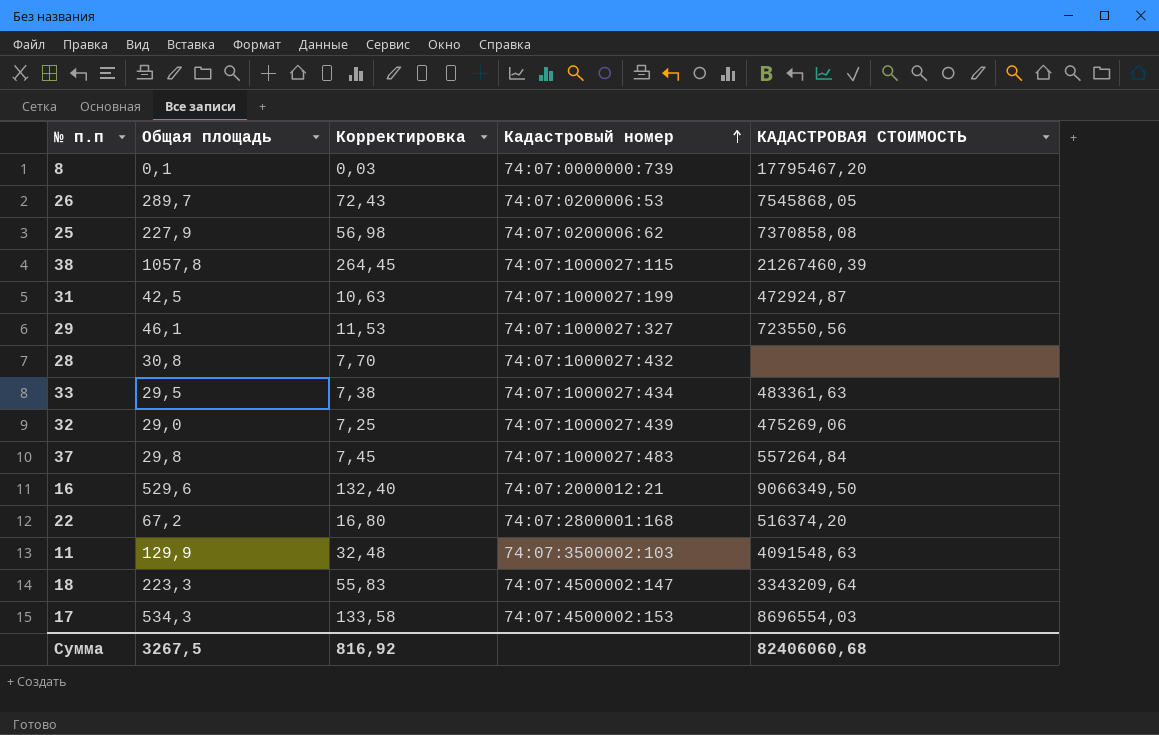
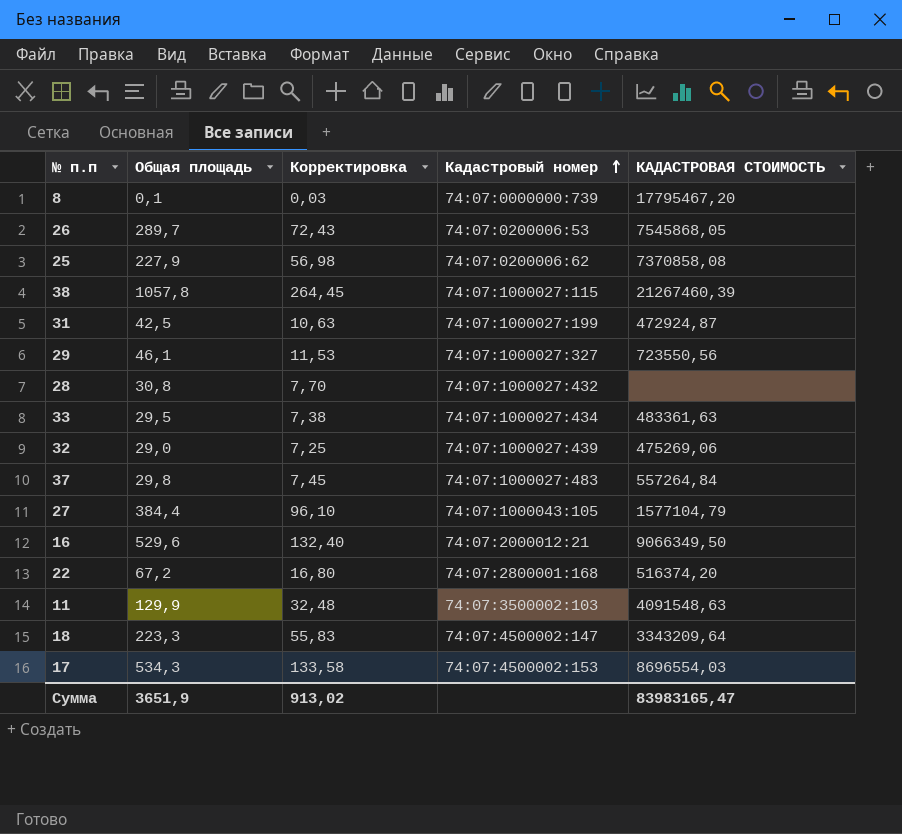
row 27: none -> 384,4 | 96,10 | 74:07:1000043:105 | 1577104,79
Сумма | Общая площадь: 3267,5 -> 3651,9
Сумма | Корректировка: 816,92 -> 913,02
Сумма | КАДАСТРОВАЯ СТОИМОСТЬ: 82406060,68 -> 83983165,47

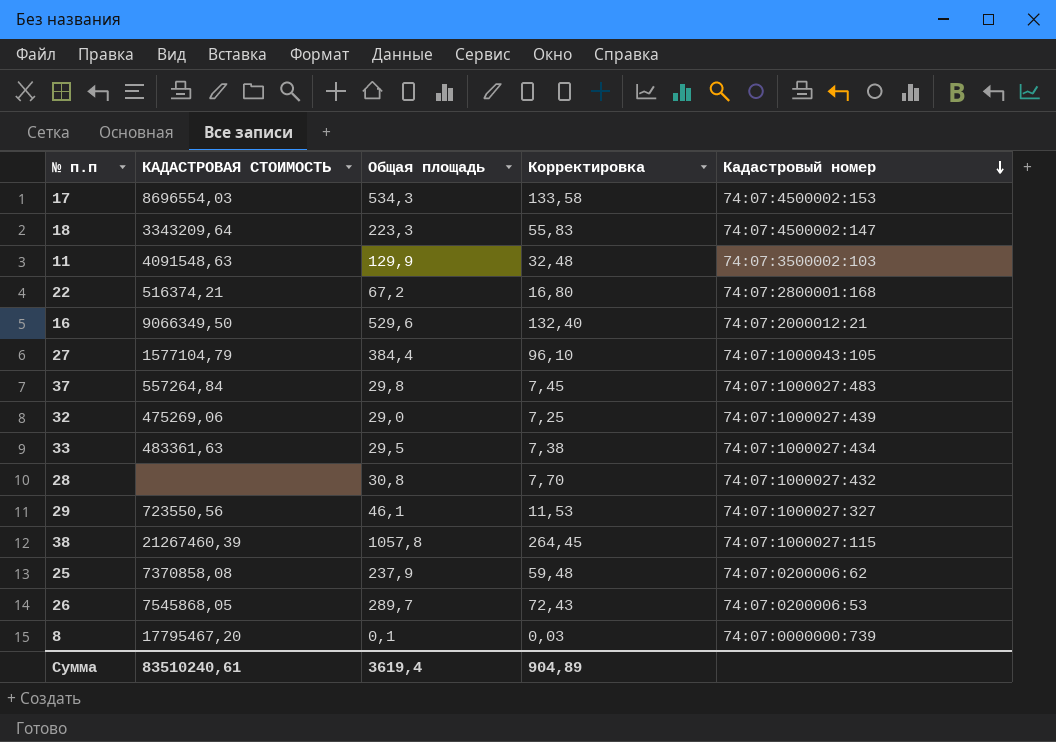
row order: Кадастровый номер ascending -> Кадастровый номер descending
column КАДАСТРОВАЯ СТОИМОСТЬ | position: 5 -> 2
row 31: 42,5 | 10,63 | 74:07:1000027:199 | 472924,87 -> none
22 | КАДАСТРОВАЯ СТОИМОСТЬ: 516374,20 -> 516374,21
25 | Общая площадь: 227,9 -> 237,9
25 | Корректировка: 56,98 -> 59,48
Сумма | КАДАСТРОВАЯ СТОИМОСТЬ: 83983165,47 -> 83510240,61
Сумма | Общая площадь: 3651,9 -> 3619,4
Сумма | Корректировка: 913,02 -> 904,89

